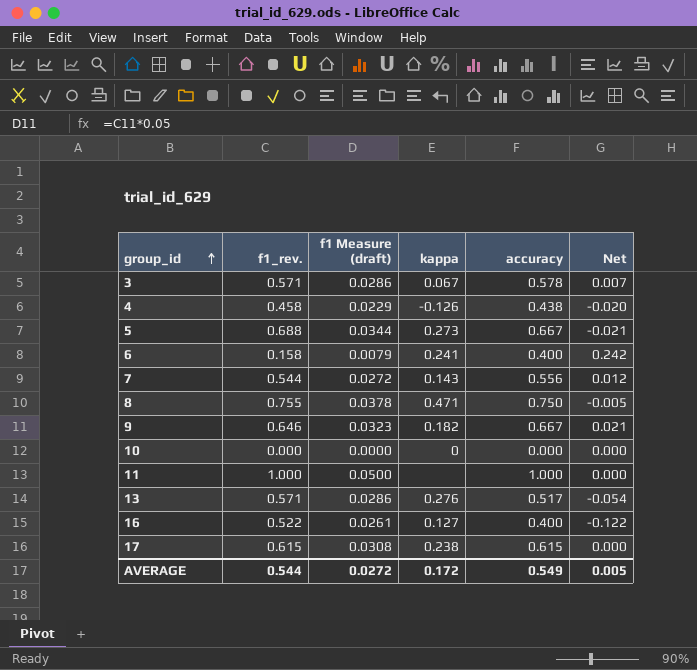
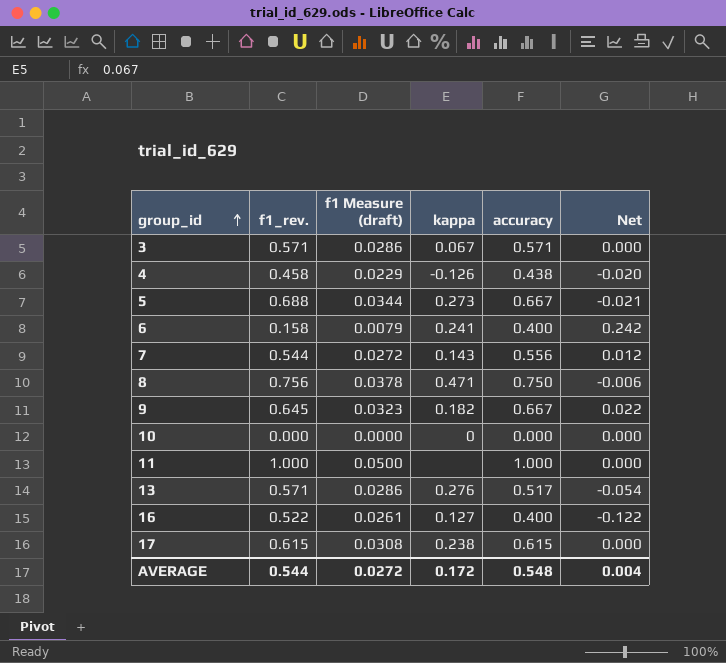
3 | accuracy: 0.578 -> 0.571
3 | Net: 0.007 -> 0.000
8 | f1_rev.: 0.755 -> 0.756
8 | Net: -0.005 -> -0.006
9 | f1_rev.: 0.646 -> 0.645
9 | Net: 0.021 -> 0.022
AVERAGE | accuracy: 0.549 -> 0.548
AVERAGE | Net: 0.005 -> 0.004

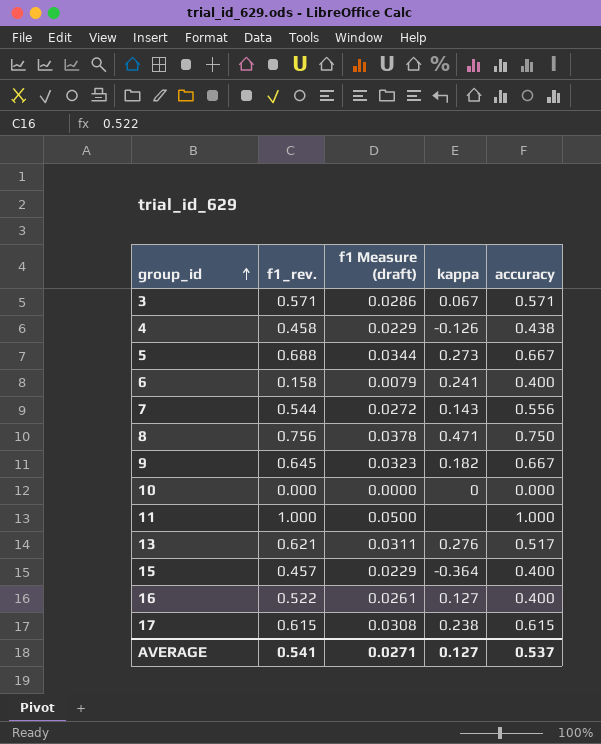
column Net | formula: [accuracy] - [f1_rev.] -> none
13 | f1_rev.: 0.571 -> 0.621
13 | f1 Measure (draft): 0.0286 -> 0.0311
row 15: none -> 0.457 | 0.0229 | -0.364 | 0.400
AVERAGE | f1_rev.: 0.544 -> 0.541
AVERAGE | f1 Measure (draft): 0.0272 -> 0.0271
AVERAGE | kappa: 0.172 -> 0.127
AVERAGE | accuracy: 0.548 -> 0.537

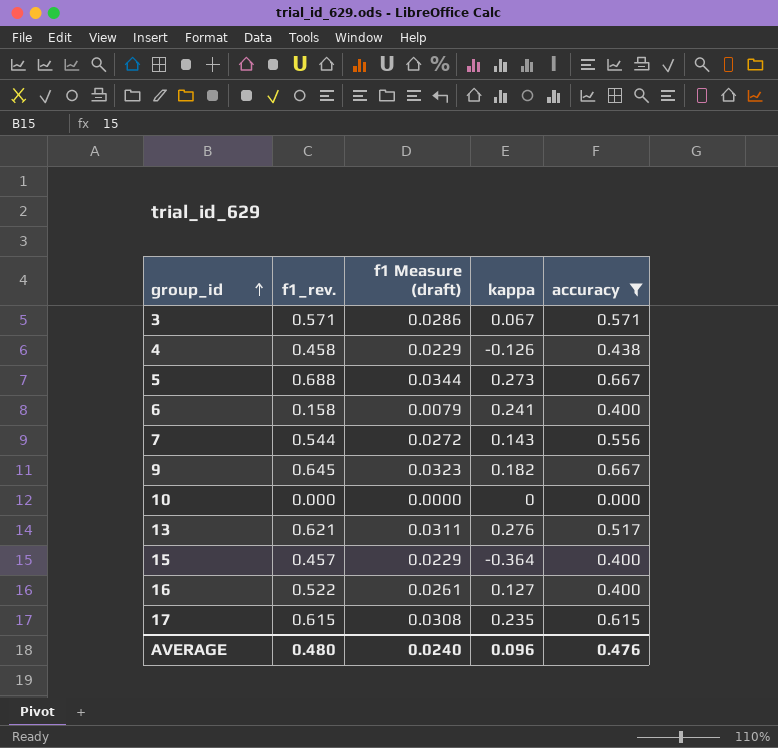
filter: none -> accuracy <= 0.667
17 | kappa: 0.238 -> 0.235
AVERAGE | f1_rev.: 0.541 -> 0.480
AVERAGE | f1 Measure (draft): 0.0271 -> 0.0240
AVERAGE | kappa: 0.127 -> 0.096
AVERAGE | accuracy: 0.537 -> 0.476

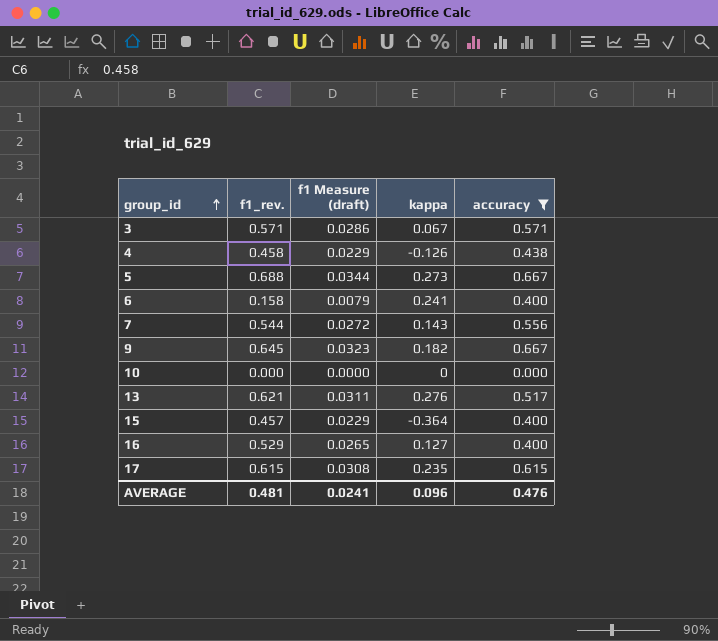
16 | f1_rev.: 0.522 -> 0.529
16 | f1 Measure (draft): 0.0261 -> 0.0265
AVERAGE | f1_rev.: 0.480 -> 0.481
AVERAGE | f1 Measure (draft): 0.0240 -> 0.0241

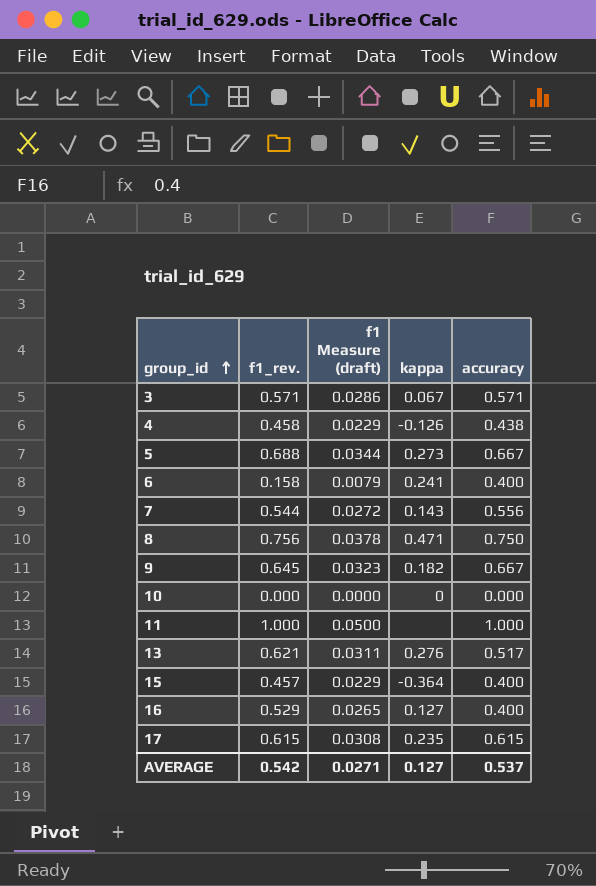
filter: accuracy <= 0.667 -> none
AVERAGE | f1_rev.: 0.481 -> 0.542
AVERAGE | f1 Measure (draft): 0.0241 -> 0.0271
AVERAGE | kappa: 0.096 -> 0.127
AVERAGE | accuracy: 0.476 -> 0.537

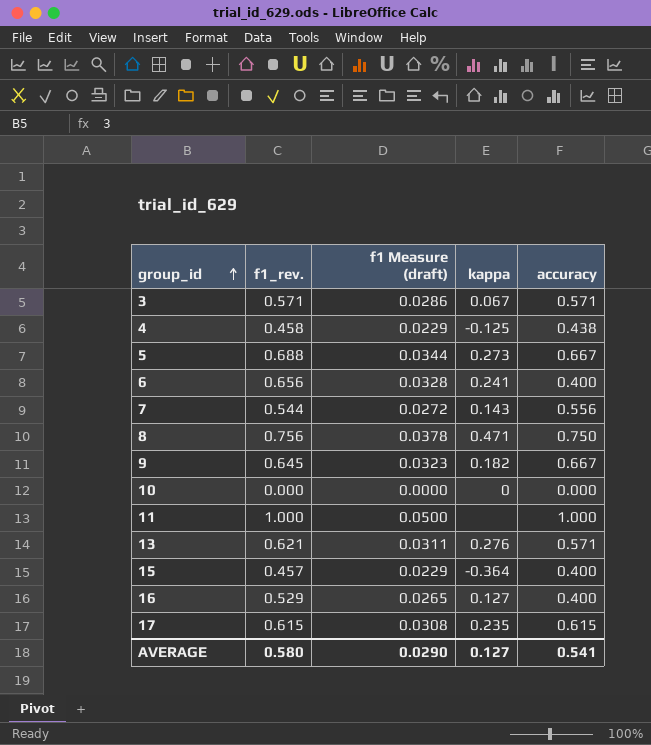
4 | kappa: -0.126 -> -0.125
6 | f1_rev.: 0.158 -> 0.656
6 | f1 Measure (draft): 0.0079 -> 0.0328
13 | accuracy: 0.517 -> 0.571
AVERAGE | f1_rev.: 0.542 -> 0.580
AVERAGE | f1 Measure (draft): 0.0271 -> 0.0290
AVERAGE | accuracy: 0.537 -> 0.541

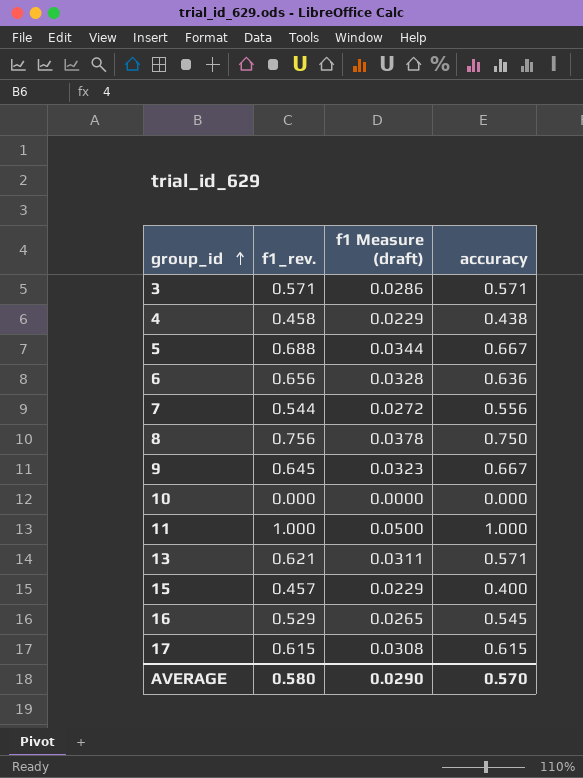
column kappa | position: 4 -> none
6 | accuracy: 0.400 -> 0.636
16 | accuracy: 0.400 -> 0.545
AVERAGE | accuracy: 0.541 -> 0.570

